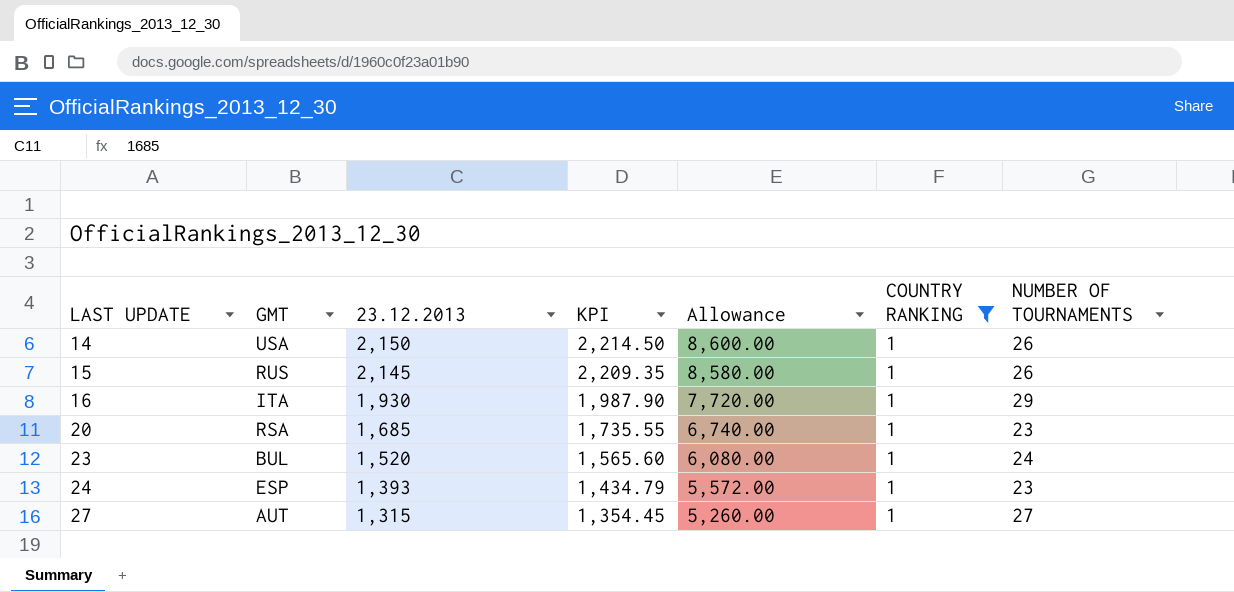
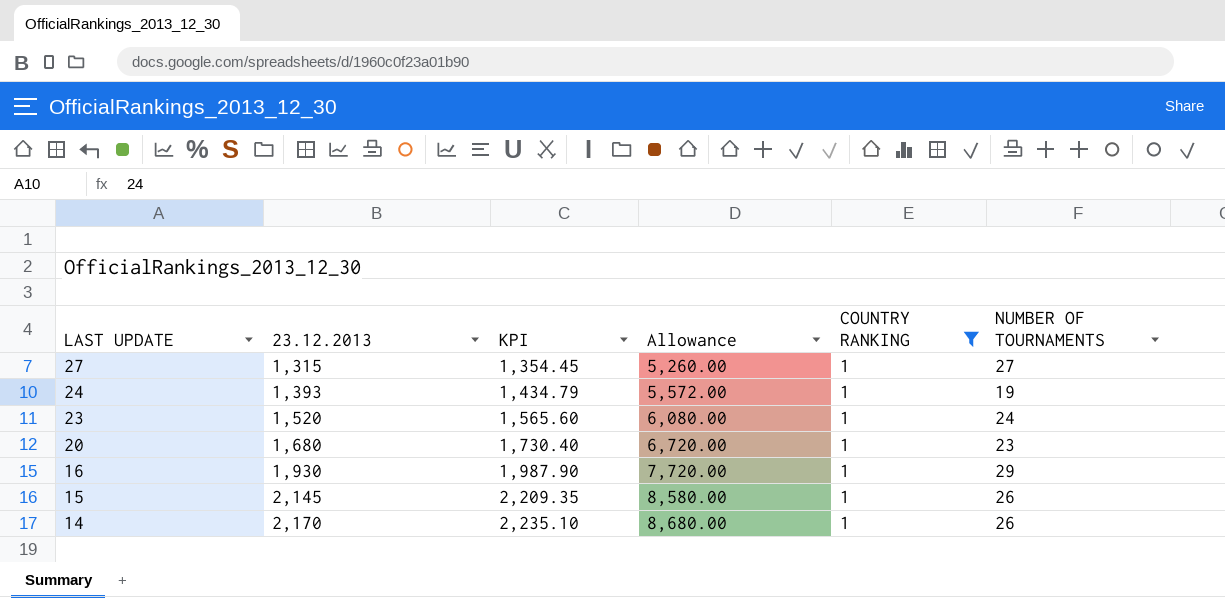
row order: LAST UPDATE ascending -> LAST UPDATE descending
column GMT | position: 2 -> none
24 | NUMBER OF TOURNAMENTS: 23 -> 19
20 | 23.12.2013: 1,685 -> 1,680
20 | KPI: 1,735.55 -> 1,730.40
20 | Allowance: 6,740.00 -> 6,720.00
14 | 23.12.2013: 2,150 -> 2,170
14 | KPI: 2,214.50 -> 2,235.10
14 | Allowance: 8,600.00 -> 8,680.00

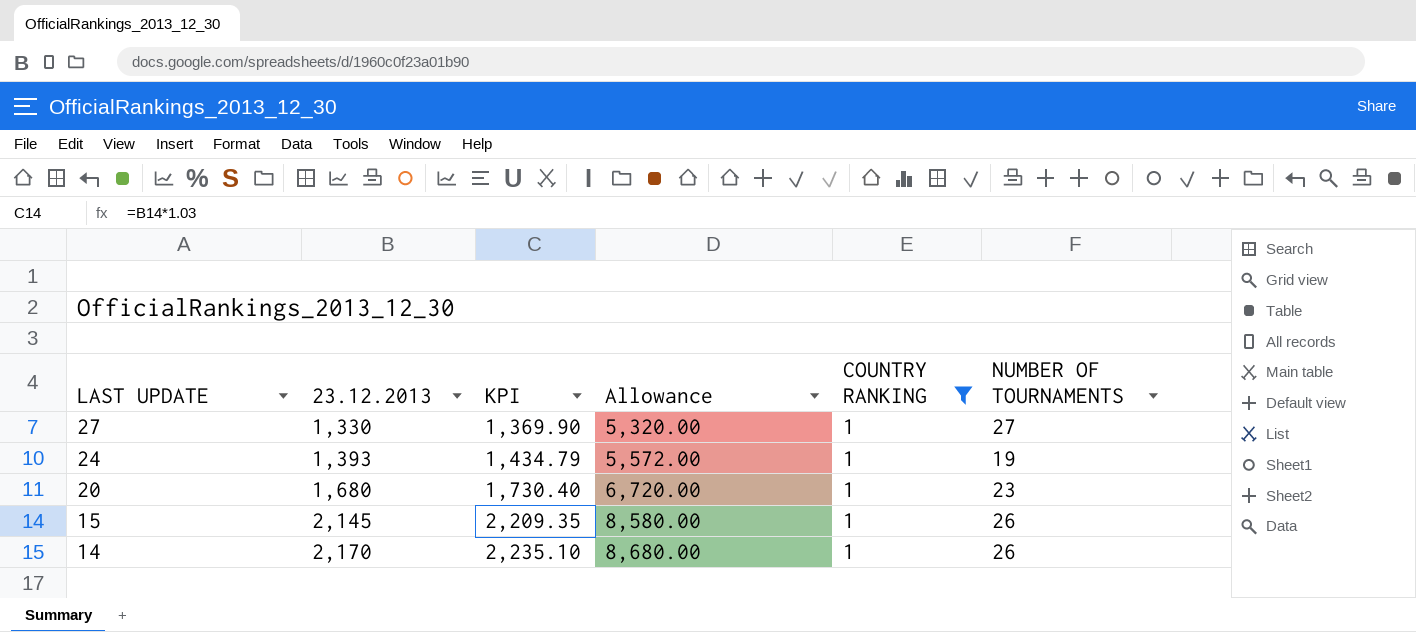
row 23: 1,520 | 1,565.60 | 6,080.00 | 1 | 24 -> none
row 16: 1,930 | 1,987.90 | 7,720.00 | 1 | 29 -> none
27 | 23.12.2013: 1,315 -> 1,330
27 | KPI: 1,354.45 -> 1,369.90
27 | Allowance: 5,260.00 -> 5,320.00

